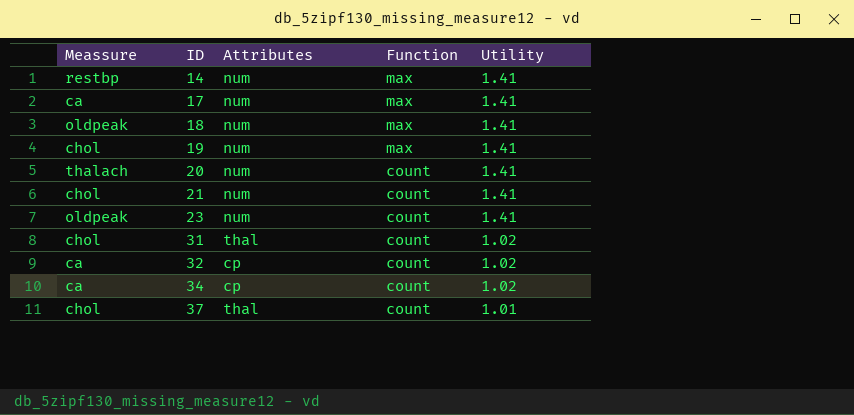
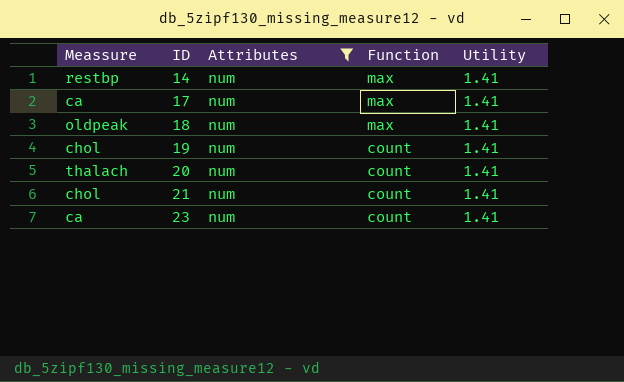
filter: none -> Attributes = num
19 | Function: max -> count
23 | Meassure: oldpeak -> ca

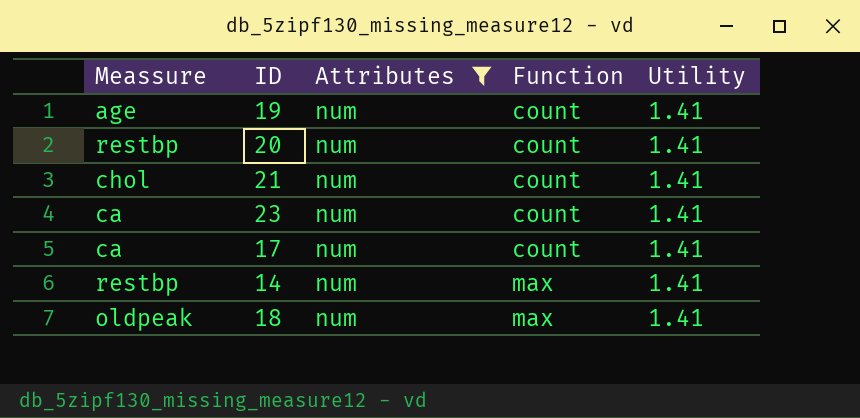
row order: ID ascending -> Function ascending
19 | Meassure: chol -> age
20 | Meassure: thalach -> restbp
17 | Function: max -> count

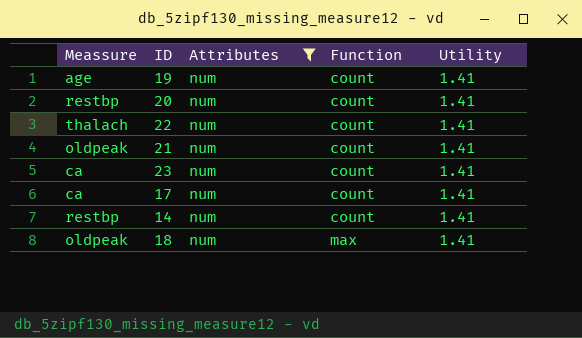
row 22: none -> thalach | num | count | 1.41
21 | Meassure: chol -> oldpeak
14 | Function: max -> count

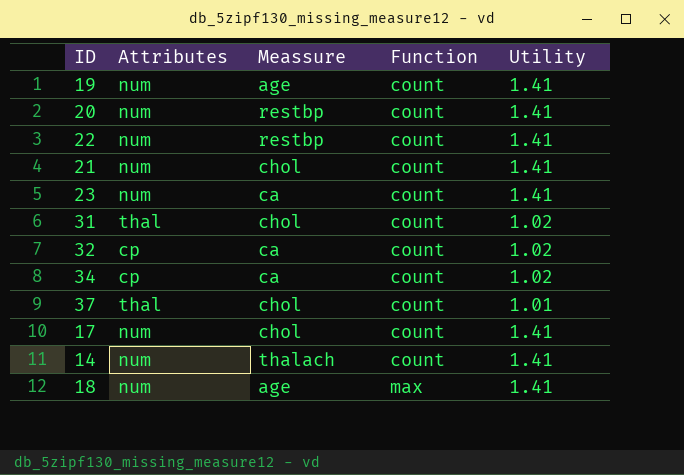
filter: Attributes = num -> none
column Meassure | position: 1 -> 3
22 | Meassure: thalach -> restbp
21 | Meassure: oldpeak -> chol
17 | Meassure: ca -> chol
14 | Meassure: restbp -> thalach
18 | Meassure: oldpeak -> age

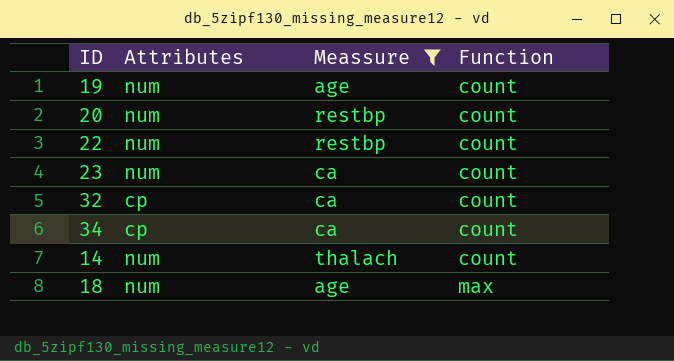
filter: none -> Meassure != chol
column Utility | position: 5 -> none

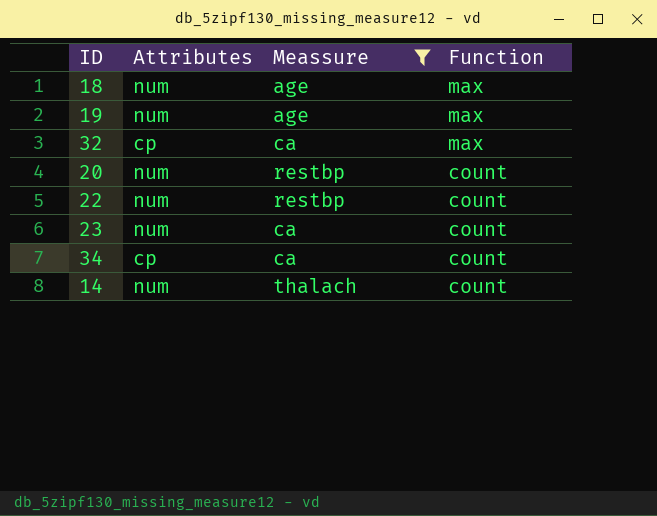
row order: Function ascending -> Function descending
19 | Function: count -> max
32 | Function: count -> max

